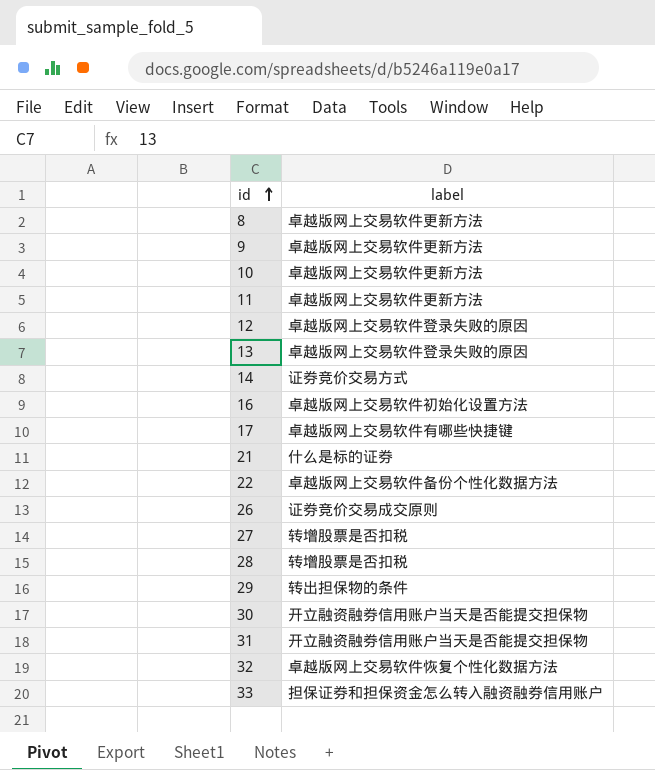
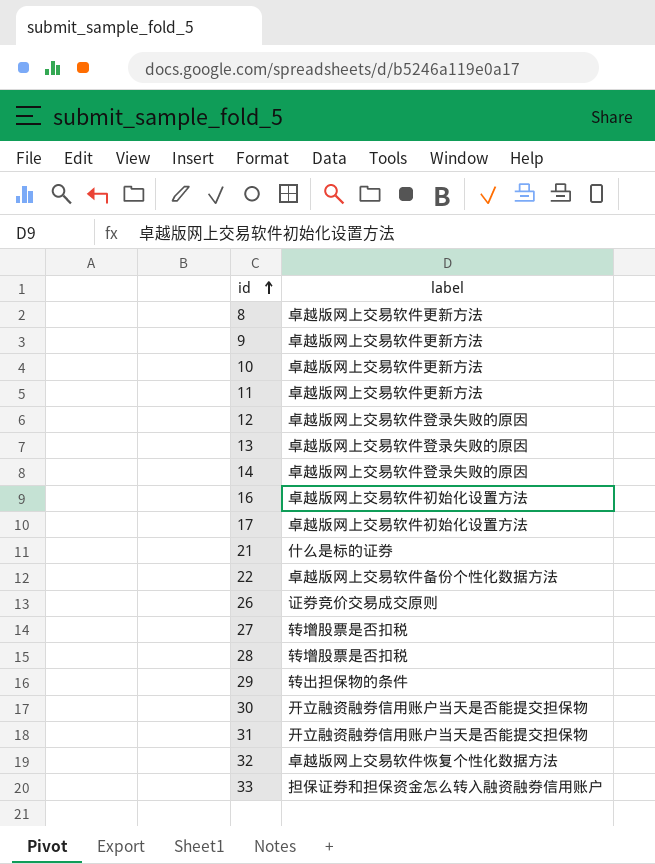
14 | label: 证券竞价交易方式 -> 卓越版网上交易软件登录失败的原因
17 | label: 卓越版网上交易软件有哪些快捷键 -> 卓越版网上交易软件初始化设置方法

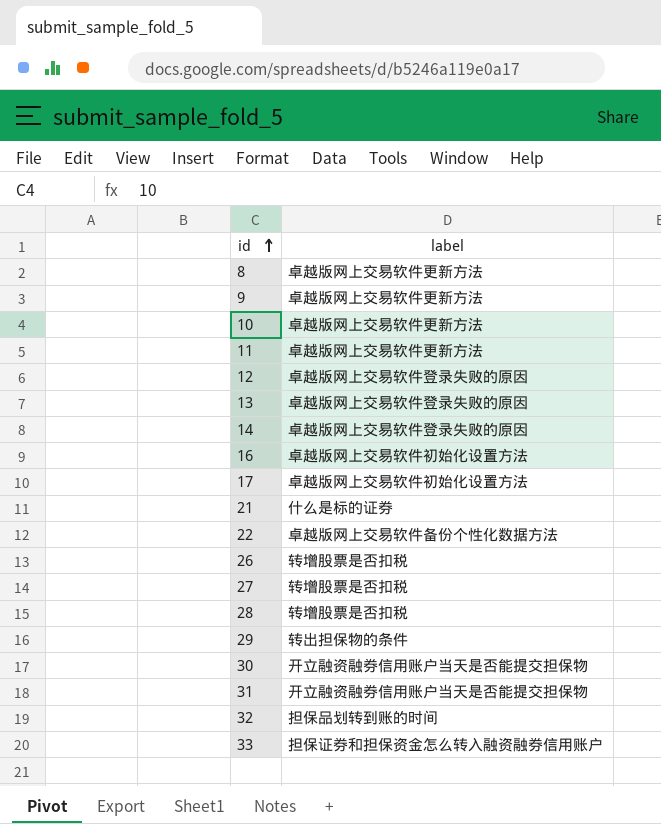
26 | label: 证券竞价交易成交原则 -> 转增股票是否扣税
32 | label: 卓越版网上交易软件恢复个性化数据方法 -> 担保品划转到账的时间

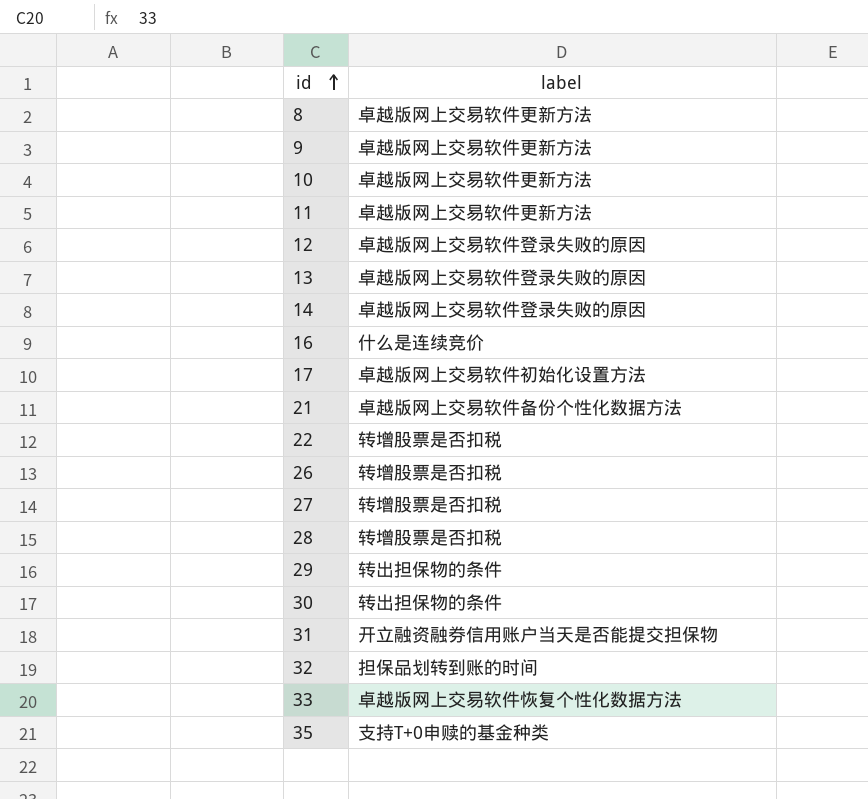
16 | label: 卓越版网上交易软件初始化设置方法 -> 什么是连续竞价
21 | label: 什么是标的证券 -> 卓越版网上交易软件备份个性化数据方法
22 | label: 卓越版网上交易软件备份个性化数据方法 -> 转增股票是否扣税
30 | label: 开立融资融券信用账户当天是否能提交担保物 -> 转出担保物的条件
33 | label: 担保证券和担保资金怎么转入融资融券信用账户 -> 卓越版网上交易软件恢复个性化数据方法
row 35: none -> 支持T+0申赎的基金种类

